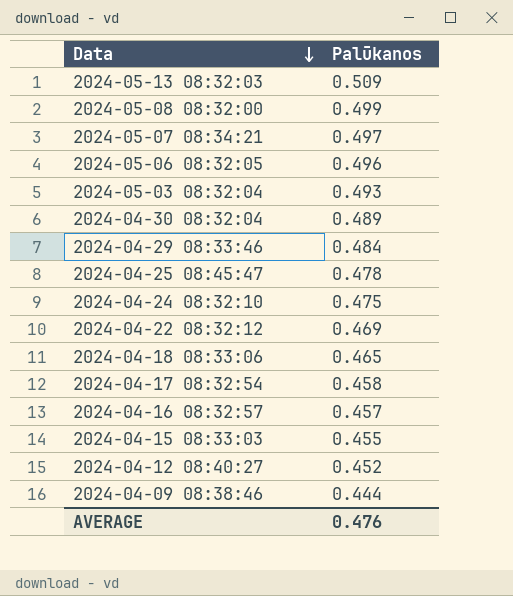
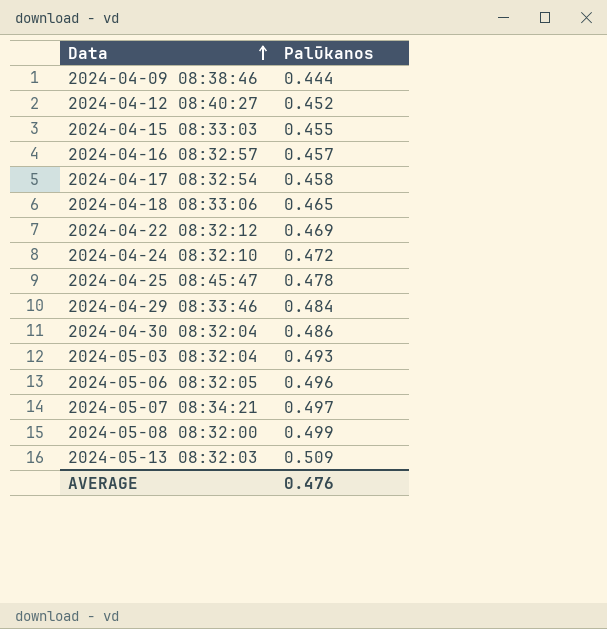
row order: Data descending -> Data ascending
2024-04-24 08:32:10 | Palūkanos: 0.475 -> 0.472
2024-04-30 08:32:04 | Palūkanos: 0.489 -> 0.486

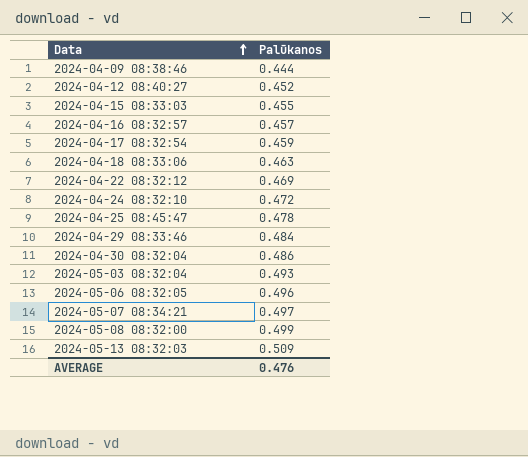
2024-04-17 08:32:54 | Palūkanos: 0.458 -> 0.459
2024-04-18 08:33:06 | Palūkanos: 0.465 -> 0.463

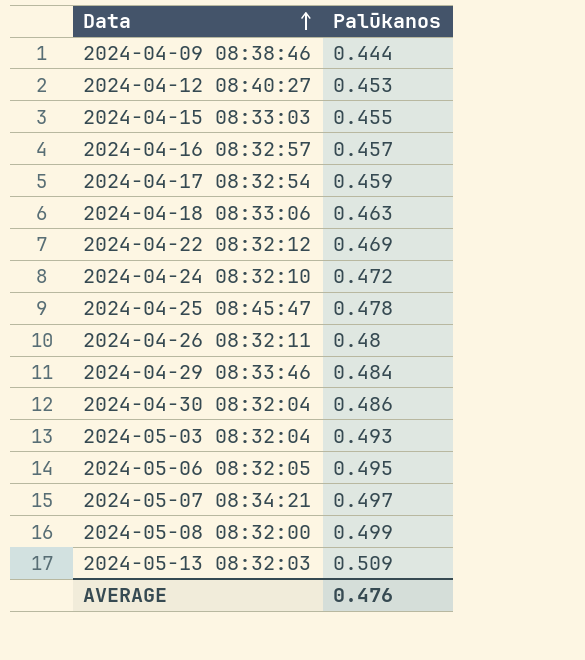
2024-04-12 08:40:27 | Palūkanos: 0.452 -> 0.453
row 2024-04-26 08:32:11: none -> 0.48
2024-05-06 08:32:05 | Palūkanos: 0.496 -> 0.495

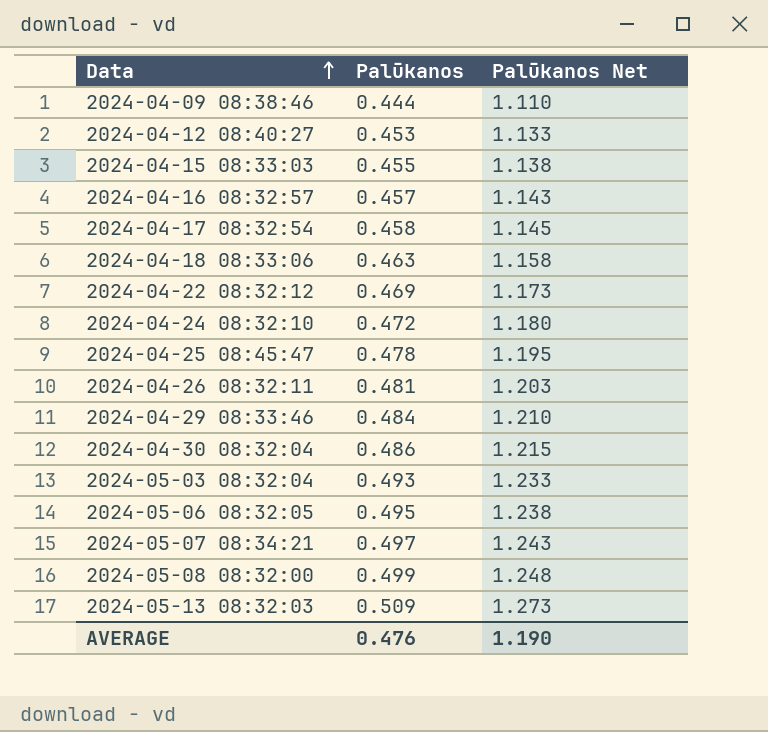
column Palūkanos Net | formula: none -> [Palūkanos] * 2.5
2024-04-17 08:32:54 | Palūkanos: 0.459 -> 0.458
2024-04-26 08:32:11 | Palūkanos: 0.48 -> 0.481

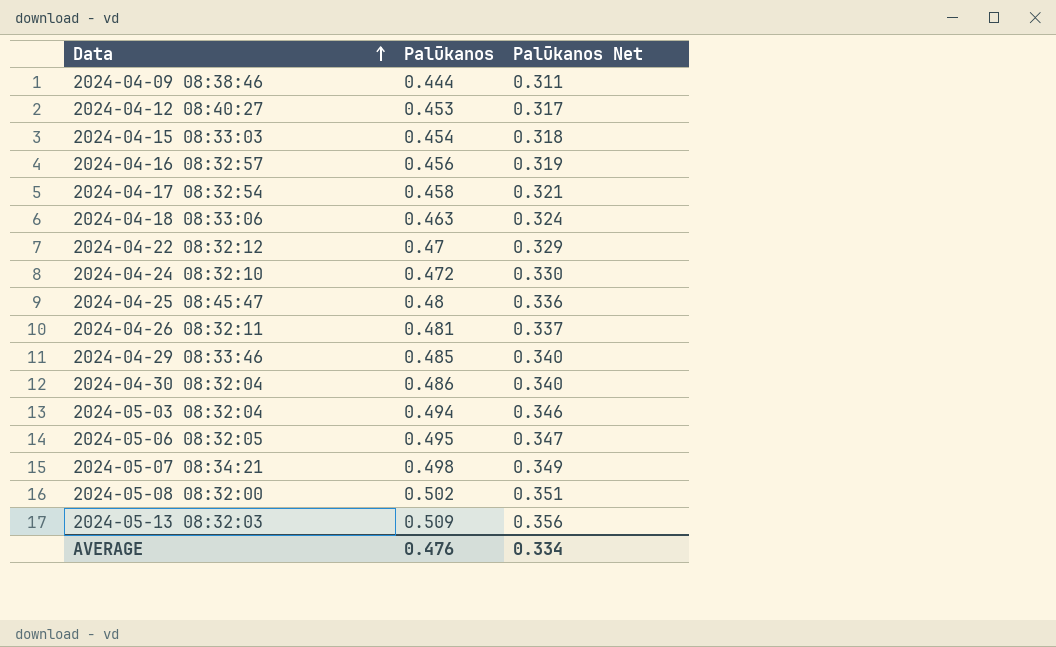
column Palūkanos Net | formula: [Palūkanos] * 2.5 -> [Palūkanos] * 0.7
2024-04-15 08:33:03 | Palūkanos: 0.455 -> 0.454
2024-04-16 08:32:57 | Palūkanos: 0.457 -> 0.456
2024-04-22 08:32:12 | Palūkanos: 0.469 -> 0.47
2024-04-25 08:45:47 | Palūkanos: 0.478 -> 0.48
2024-04-29 08:33:46 | Palūkanos: 0.484 -> 0.485
2024-05-03 08:32:04 | Palūkanos: 0.493 -> 0.494
2024-05-07 08:34:21 | Palūkanos: 0.497 -> 0.498
2024-05-08 08:32:00 | Palūkanos: 0.499 -> 0.502
AVERAGE | Palūkanos Net: 1.190 -> 0.334

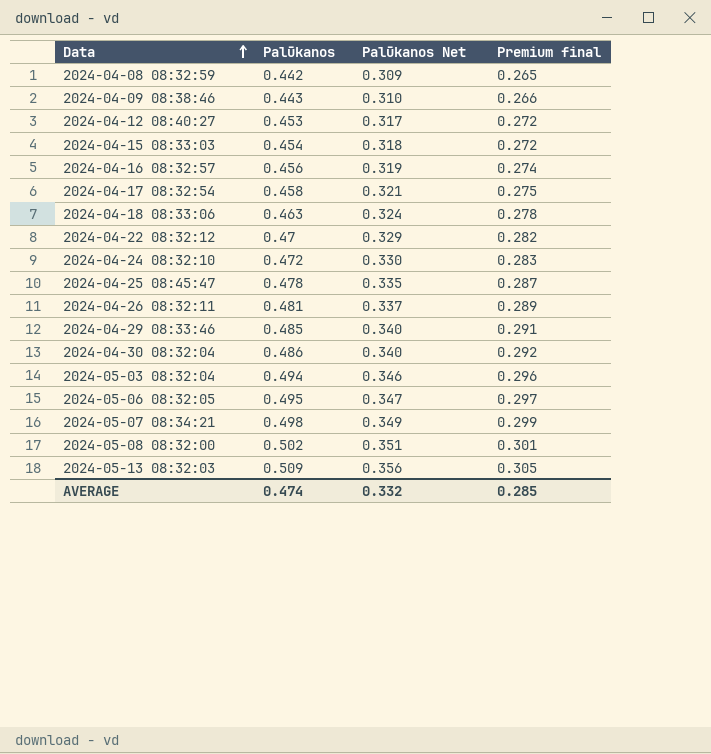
column Premium final | formula: none -> [Palūkanos] * 0.6
row 2024-04-08 08:32:59: none -> 0.442 | 0.309 | 0.265
2024-04-09 08:38:46 | Palūkanos: 0.444 -> 0.443
2024-04-09 08:38:46 | Palūkanos Net: 0.311 -> 0.310
2024-04-25 08:45:47 | Palūkanos: 0.48 -> 0.478
2024-04-25 08:45:47 | Palūkanos Net: 0.336 -> 0.335
AVERAGE | Palūkanos: 0.476 -> 0.474
AVERAGE | Palūkanos Net: 0.334 -> 0.332

